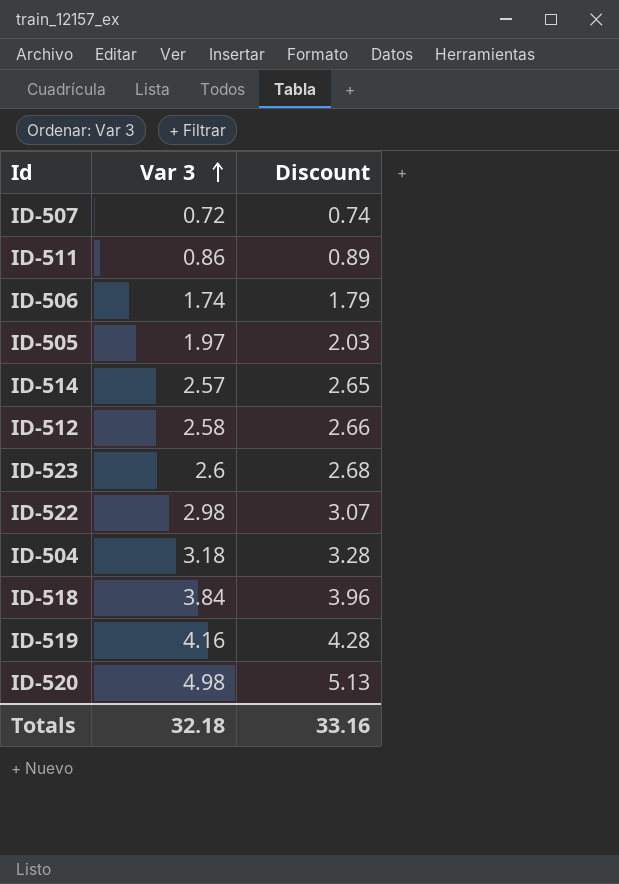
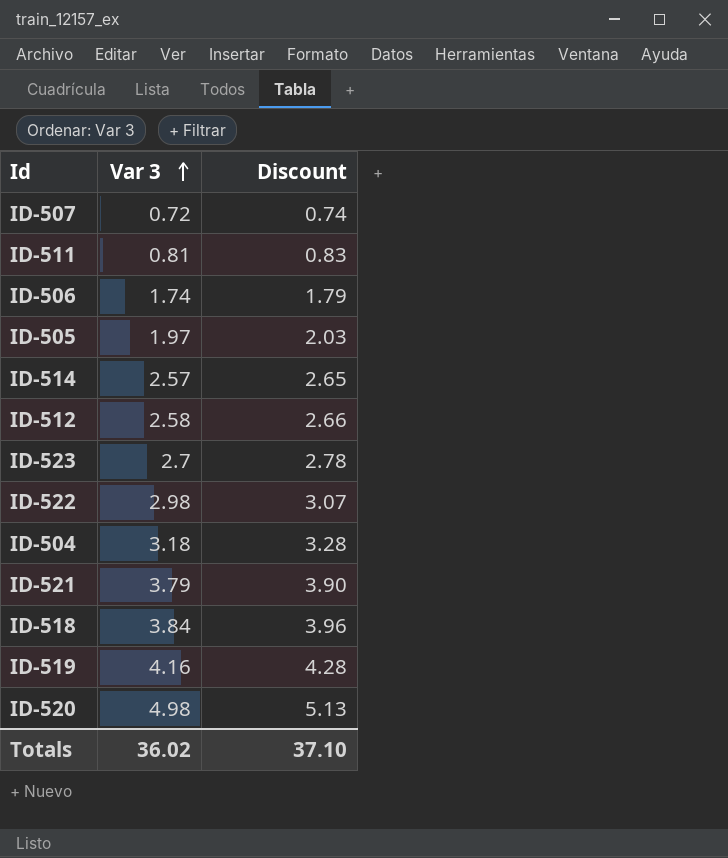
ID-511 | Var 3: 0.86 -> 0.81
ID-511 | Discount: 0.89 -> 0.83
ID-523 | Var 3: 2.6 -> 2.7
ID-523 | Discount: 2.68 -> 2.78
row ID-521: none -> 3.79 | 3.90
Totals | Var 3: 32.18 -> 36.02
Totals | Discount: 33.16 -> 37.10

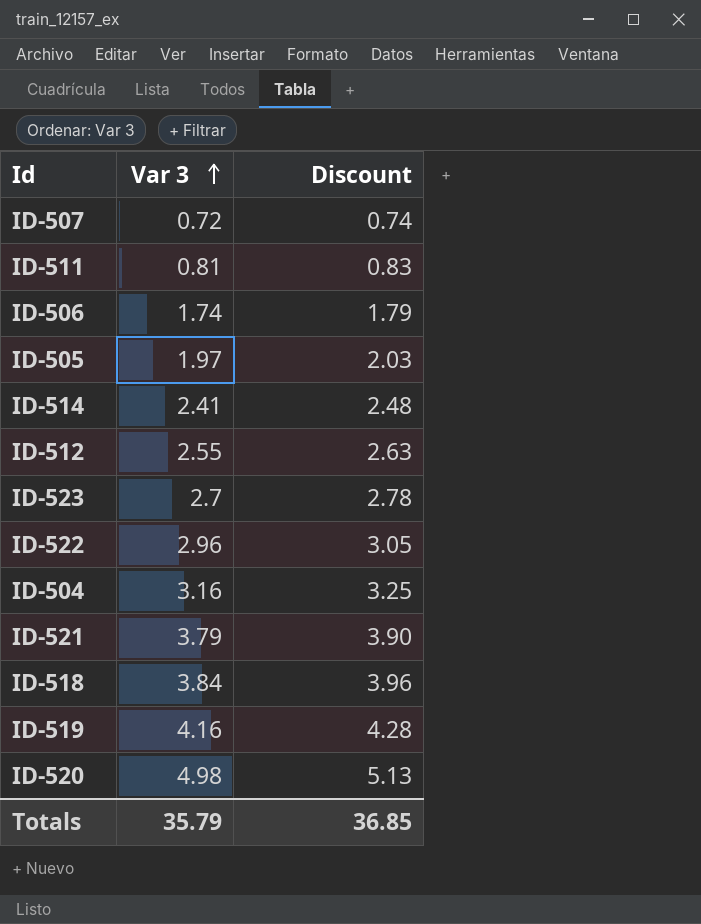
ID-514 | Var 3: 2.57 -> 2.41
ID-514 | Discount: 2.65 -> 2.48
ID-512 | Var 3: 2.58 -> 2.55
ID-512 | Discount: 2.66 -> 2.63
ID-522 | Var 3: 2.98 -> 2.96
ID-522 | Discount: 3.07 -> 3.05
ID-504 | Var 3: 3.18 -> 3.16
ID-504 | Discount: 3.28 -> 3.25
Totals | Var 3: 36.02 -> 35.79
Totals | Discount: 37.10 -> 36.85

